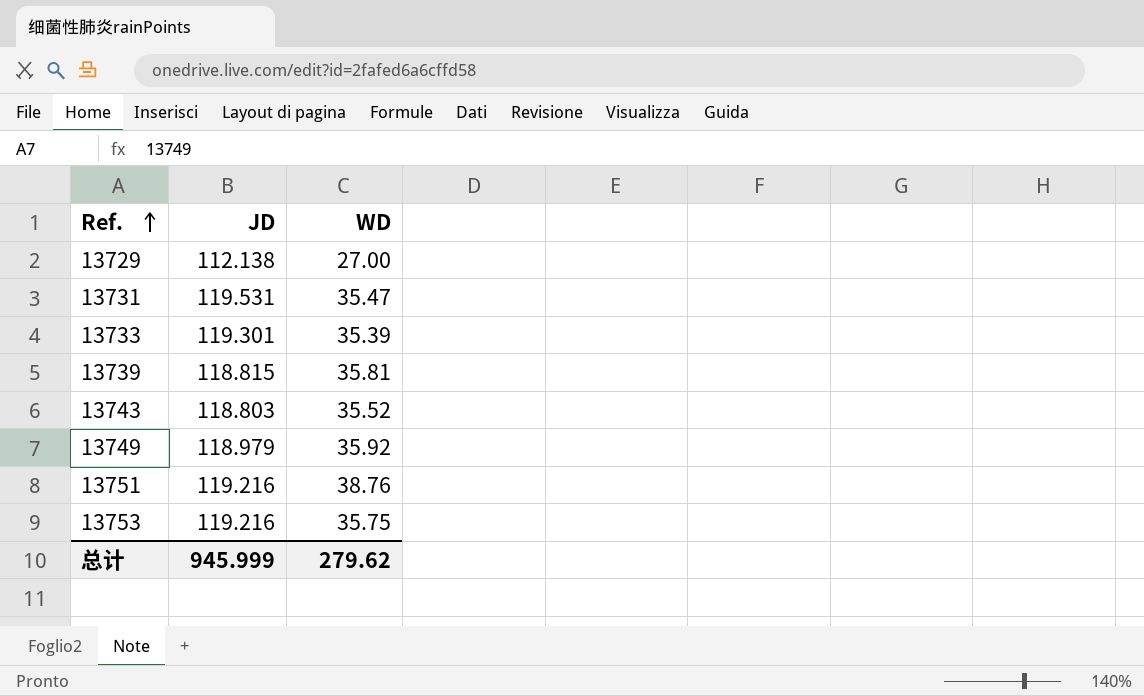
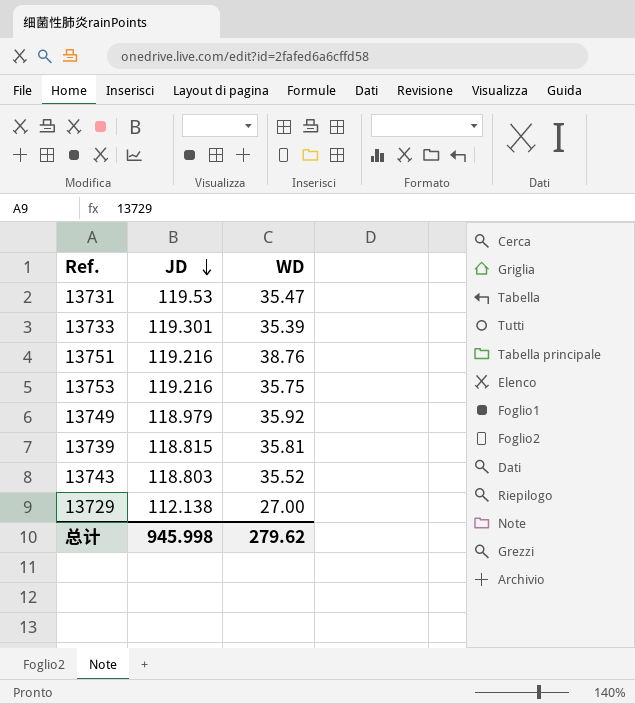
row order: Ref. ascending -> JD descending
13731 | JD: 119.531 -> 119.53
总计 | JD: 945.999 -> 945.998

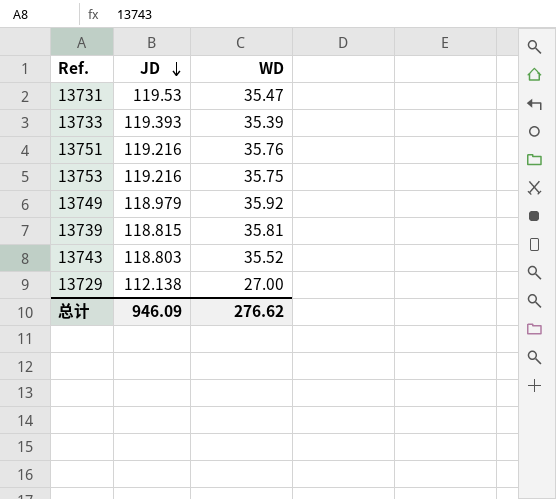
13733 | JD: 119.301 -> 119.393
13751 | WD: 38.76 -> 35.76
总计 | JD: 945.998 -> 946.09
总计 | WD: 279.62 -> 276.62

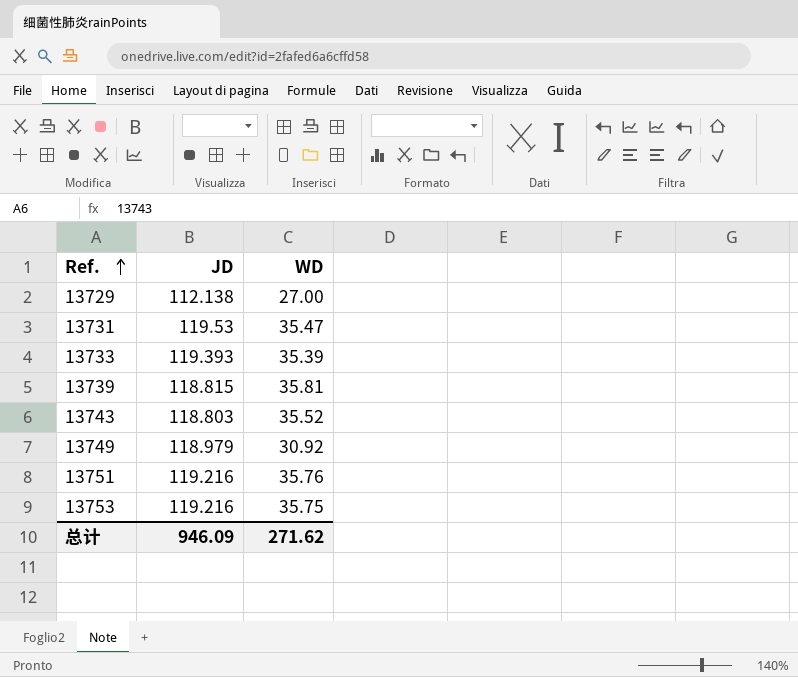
row order: JD descending -> Ref. ascending
13749 | WD: 35.92 -> 30.92
总计 | WD: 276.62 -> 271.62

